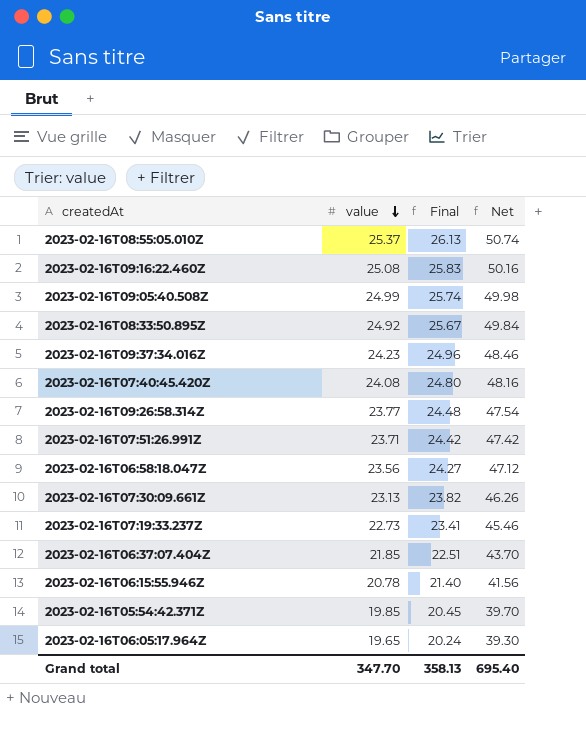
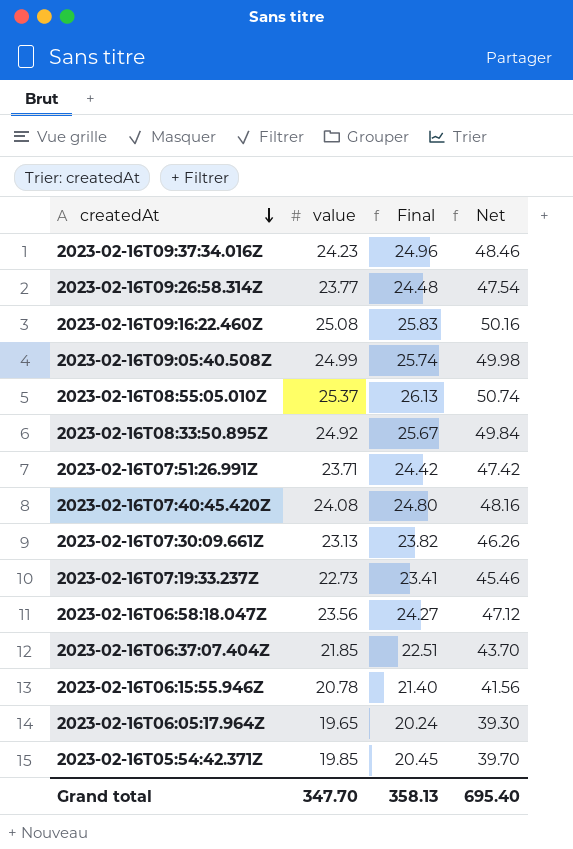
row order: value descending -> createdAt descending

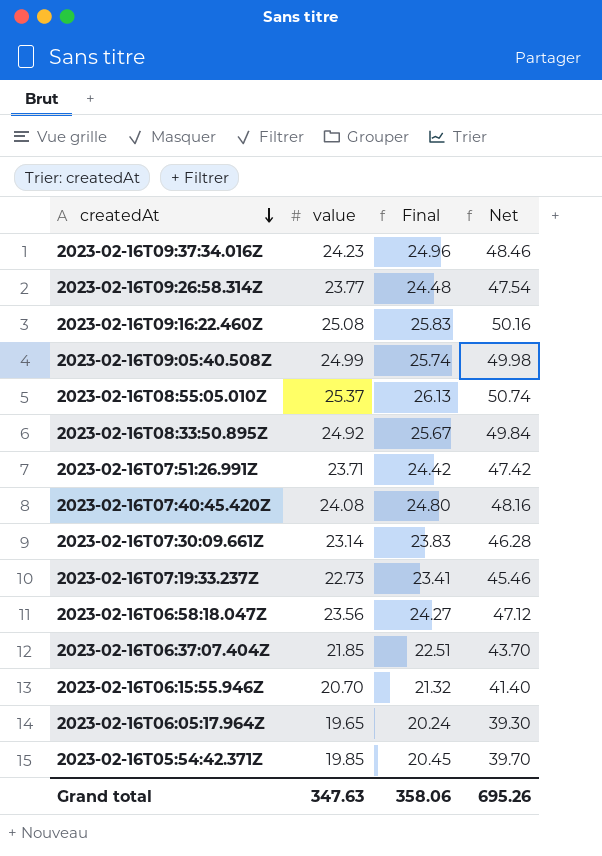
2023-02-16T07:30:09.661Z | value: 23.13 -> 23.14
2023-02-16T07:30:09.661Z | Final: 23.82 -> 23.83
2023-02-16T07:30:09.661Z | Net: 46.26 -> 46.28
2023-02-16T06:15:55.946Z | value: 20.78 -> 20.70
2023-02-16T06:15:55.946Z | Final: 21.40 -> 21.32
2023-02-16T06:15:55.946Z | Net: 41.56 -> 41.40
Grand total | value: 347.70 -> 347.63
Grand total | Final: 358.13 -> 358.06
Grand total | Net: 695.40 -> 695.26

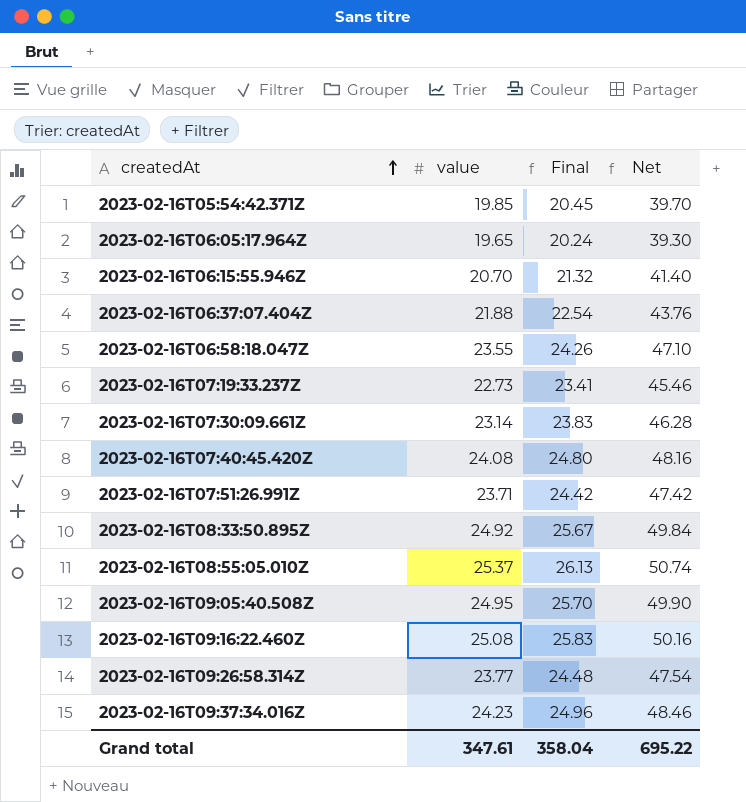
row order: createdAt descending -> createdAt ascending
2023-02-16T06:37:07.404Z | value: 21.85 -> 21.88
2023-02-16T06:37:07.404Z | Final: 22.51 -> 22.54
2023-02-16T06:37:07.404Z | Net: 43.70 -> 43.76
2023-02-16T06:58:18.047Z | value: 23.56 -> 23.55
2023-02-16T06:58:18.047Z | Final: 24.27 -> 24.26
2023-02-16T06:58:18.047Z | Net: 47.12 -> 47.10
2023-02-16T09:05:40.508Z | value: 24.99 -> 24.95
2023-02-16T09:05:40.508Z | Final: 25.74 -> 25.70
2023-02-16T09:05:40.508Z | Net: 49.98 -> 49.90
Grand total | value: 347.63 -> 347.61
Grand total | Final: 358.06 -> 358.04
Grand total | Net: 695.26 -> 695.22

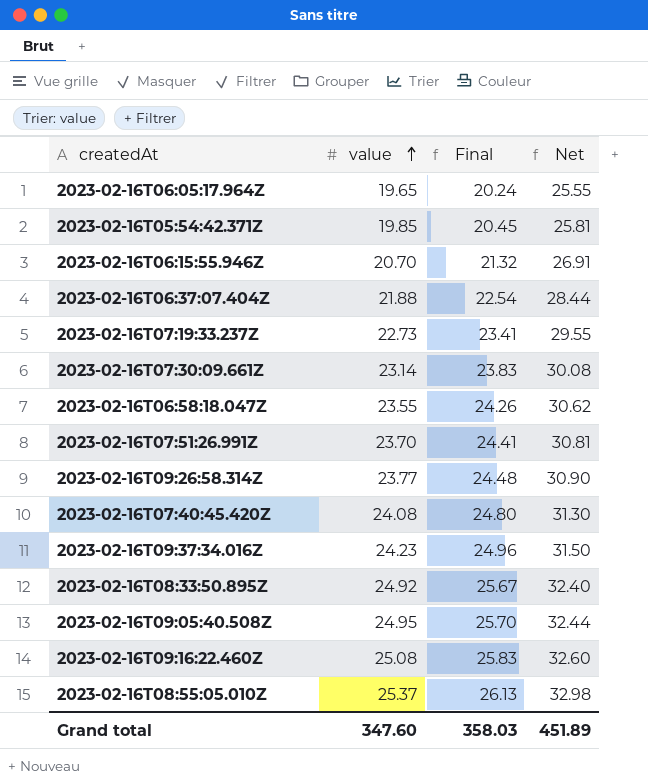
row order: createdAt ascending -> value ascending
column Net | formula: [value] * 2 -> [value] * 1.3
2023-02-16T07:51:26.991Z | value: 23.71 -> 23.70
2023-02-16T07:51:26.991Z | Final: 24.42 -> 24.41
Grand total | value: 347.61 -> 347.60
Grand total | Final: 358.04 -> 358.03
Grand total | Net: 695.22 -> 451.89

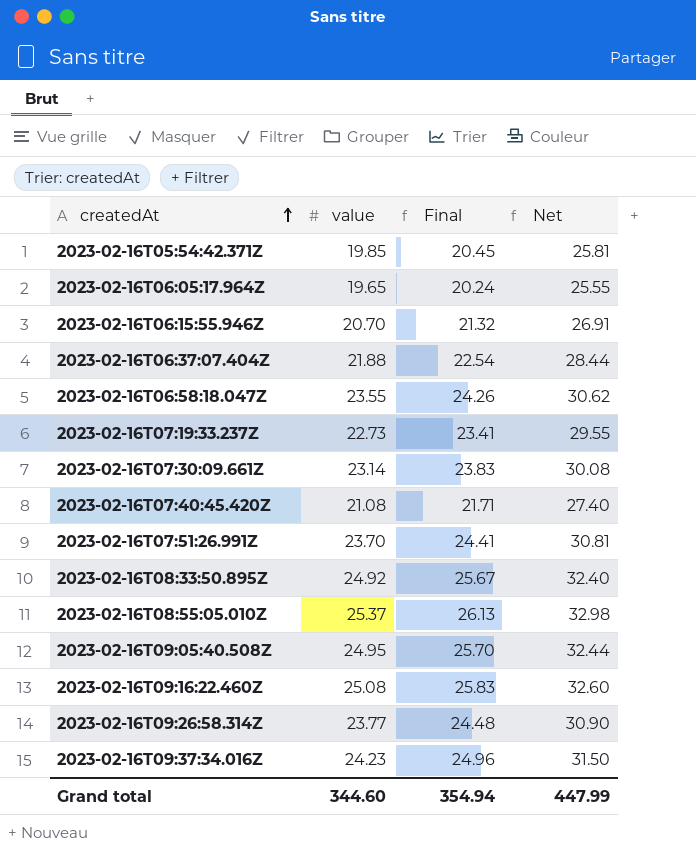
row order: value ascending -> createdAt ascending
2023-02-16T07:40:45.420Z | value: 24.08 -> 21.08
2023-02-16T07:40:45.420Z | Final: 24.80 -> 21.71
2023-02-16T07:40:45.420Z | Net: 31.30 -> 27.40
Grand total | value: 347.60 -> 344.60
Grand total | Final: 358.03 -> 354.94
Grand total | Net: 451.89 -> 447.99

